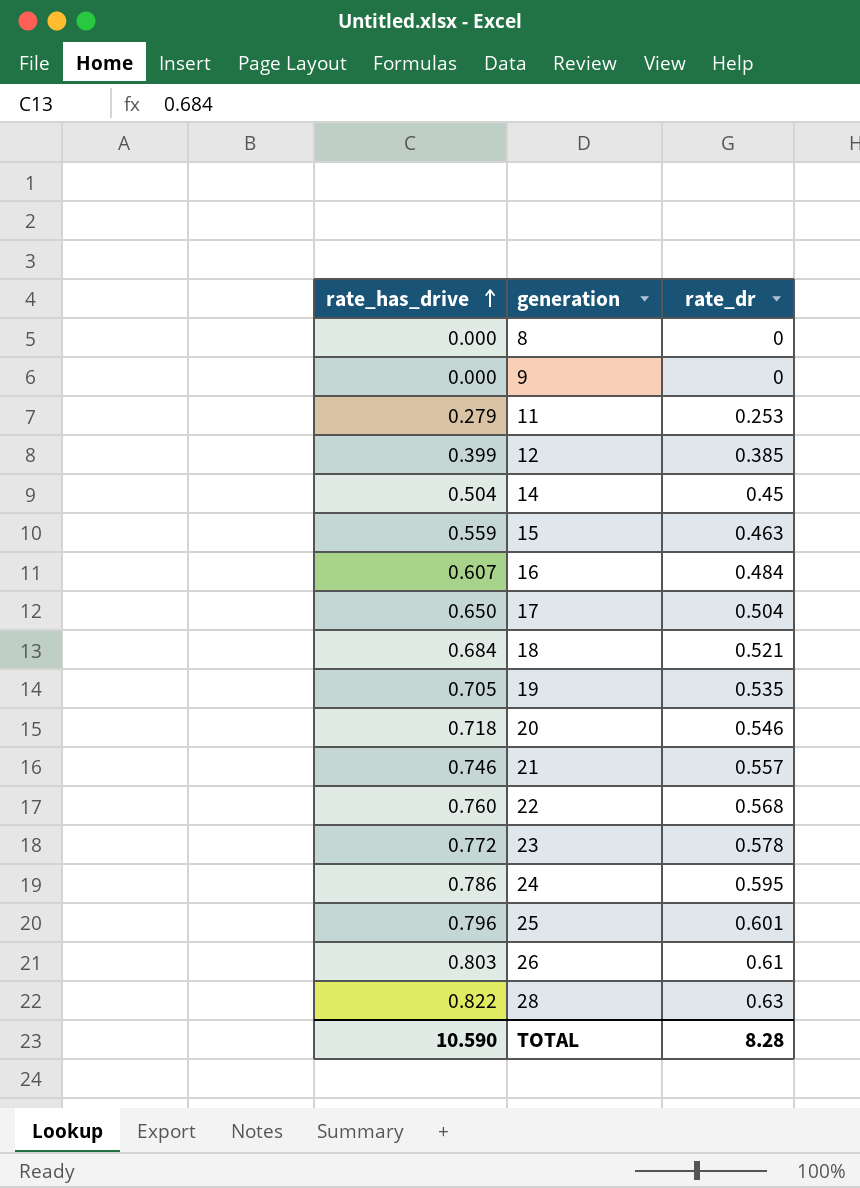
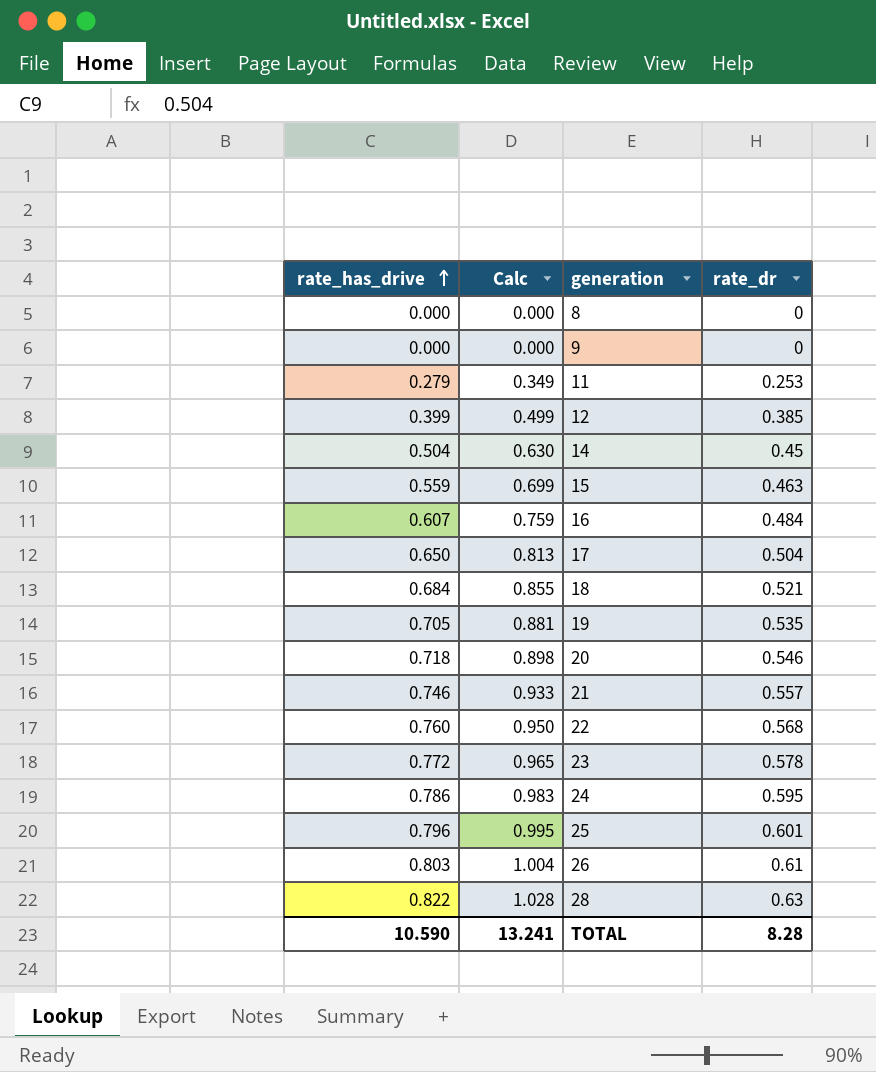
column Calc | formula: none -> [rate_has_drive] * 1.25

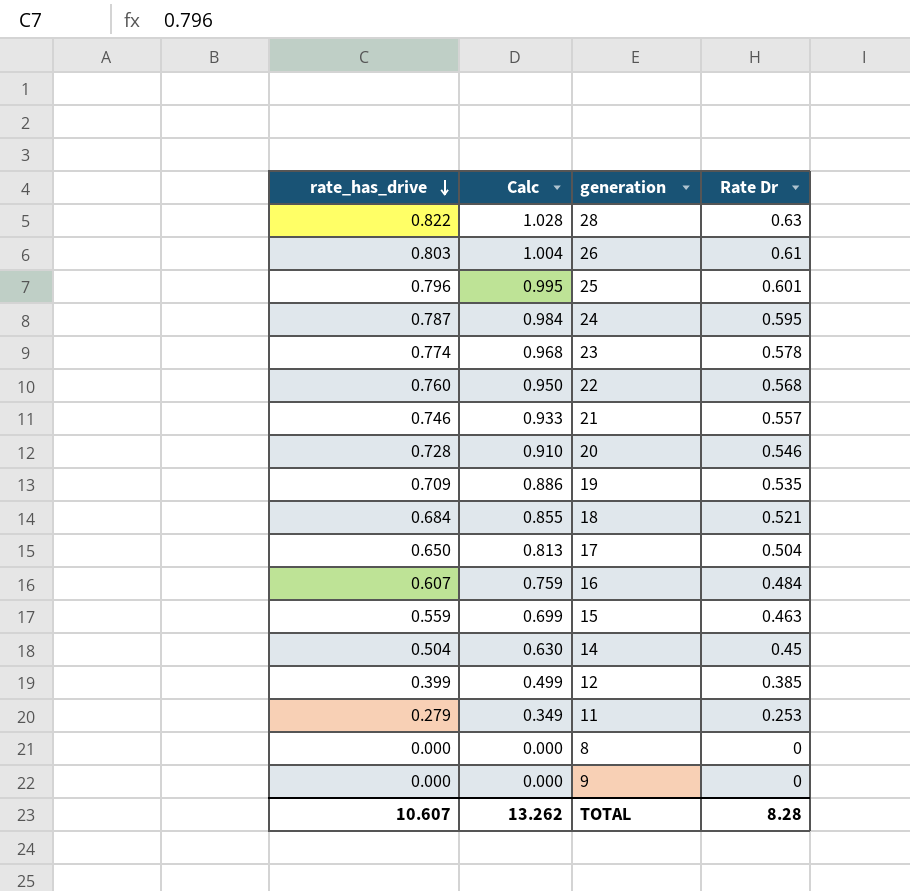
row order: rate_has_drive ascending -> rate_has_drive descending
column name: rate_dr -> Rate Dr
24 | rate_has_drive: 0.786 -> 0.787
24 | Calc: 0.983 -> 0.984
23 | rate_has_drive: 0.772 -> 0.774
23 | Calc: 0.965 -> 0.968
20 | rate_has_drive: 0.718 -> 0.728
20 | Calc: 0.898 -> 0.910
19 | rate_has_drive: 0.705 -> 0.709
19 | Calc: 0.881 -> 0.886
TOTAL | rate_has_drive: 10.590 -> 10.607
TOTAL | Calc: 13.241 -> 13.262

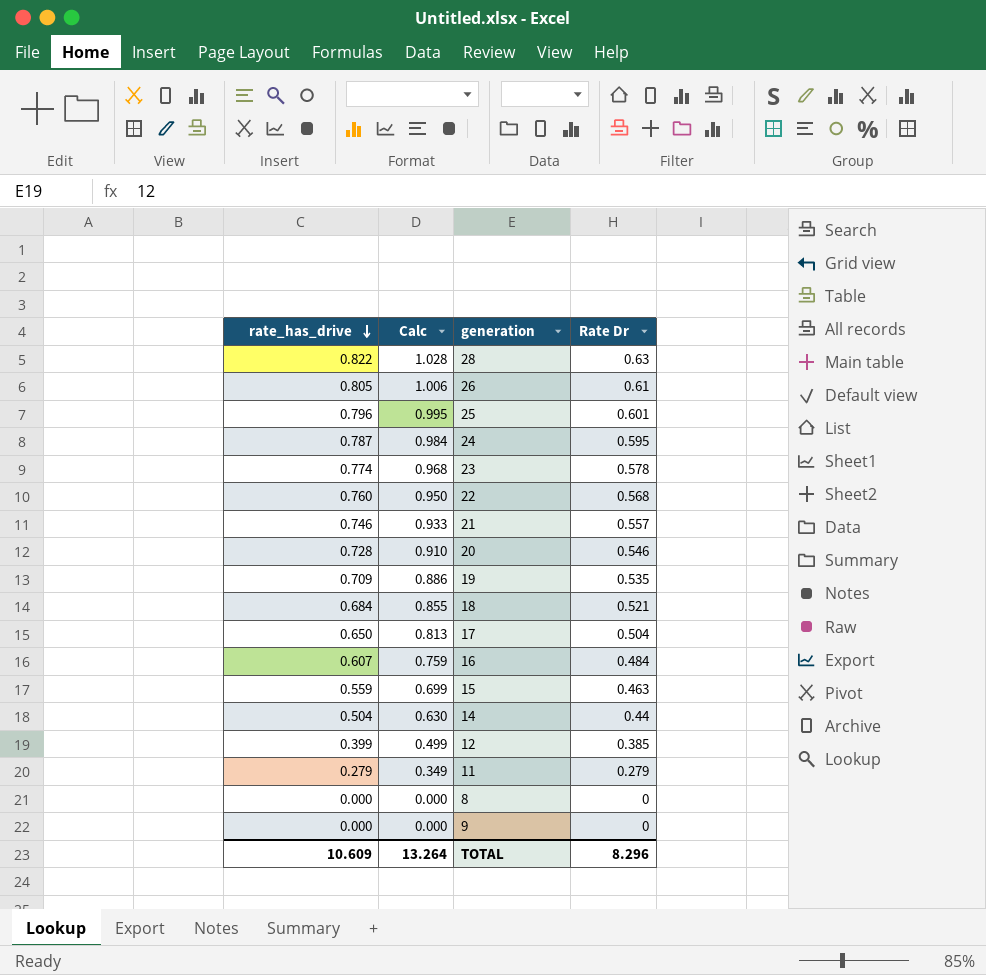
26 | rate_has_drive: 0.803 -> 0.805
26 | Calc: 1.004 -> 1.006
14 | Rate Dr: 0.45 -> 0.44
11 | Rate Dr: 0.253 -> 0.279
TOTAL | rate_has_drive: 10.607 -> 10.609
TOTAL | Calc: 13.262 -> 13.264
TOTAL | Rate Dr: 8.28 -> 8.296

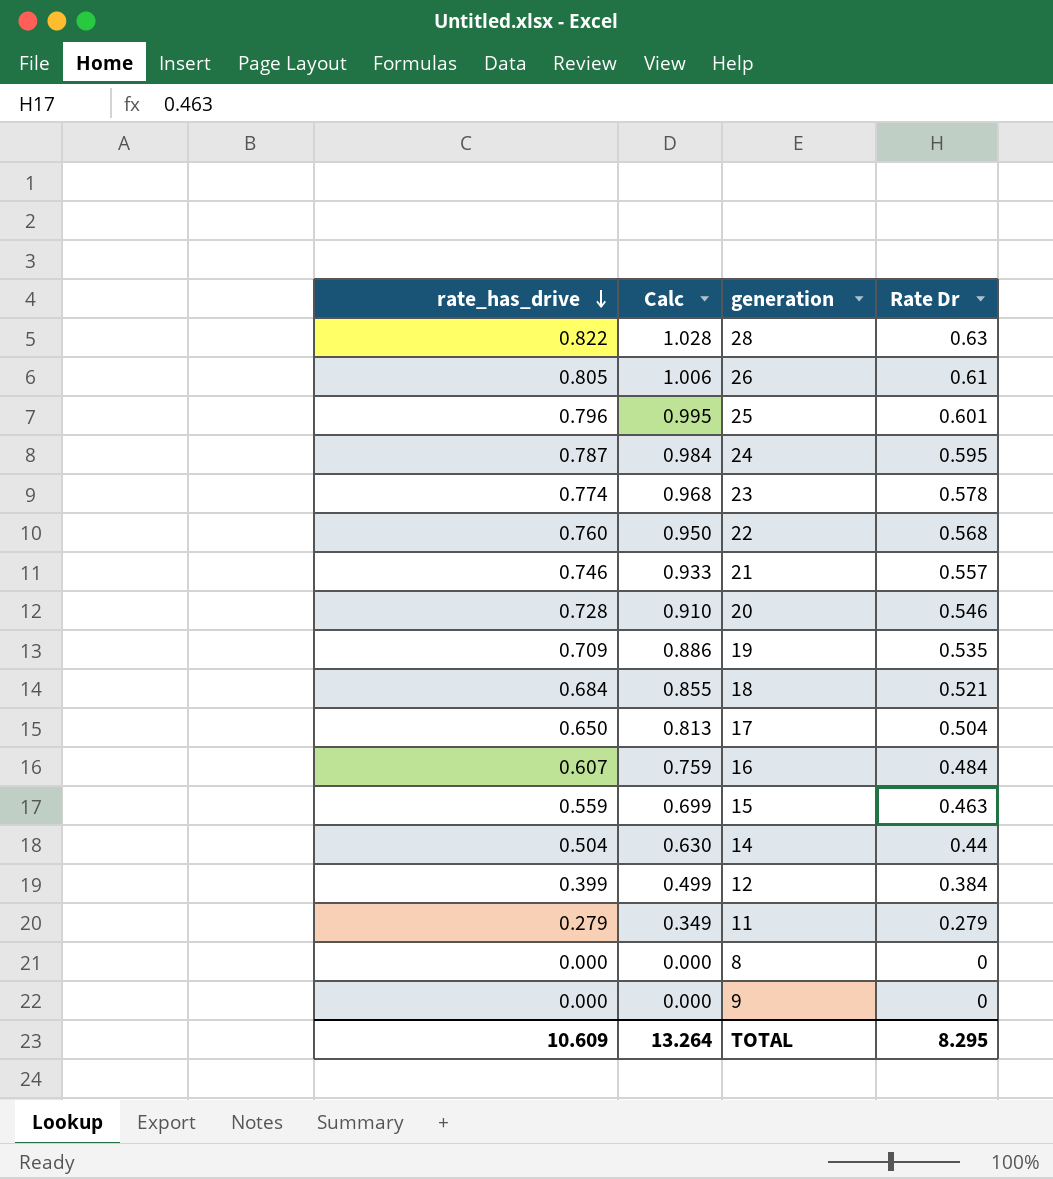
12 | Rate Dr: 0.385 -> 0.384
TOTAL | Rate Dr: 8.296 -> 8.295

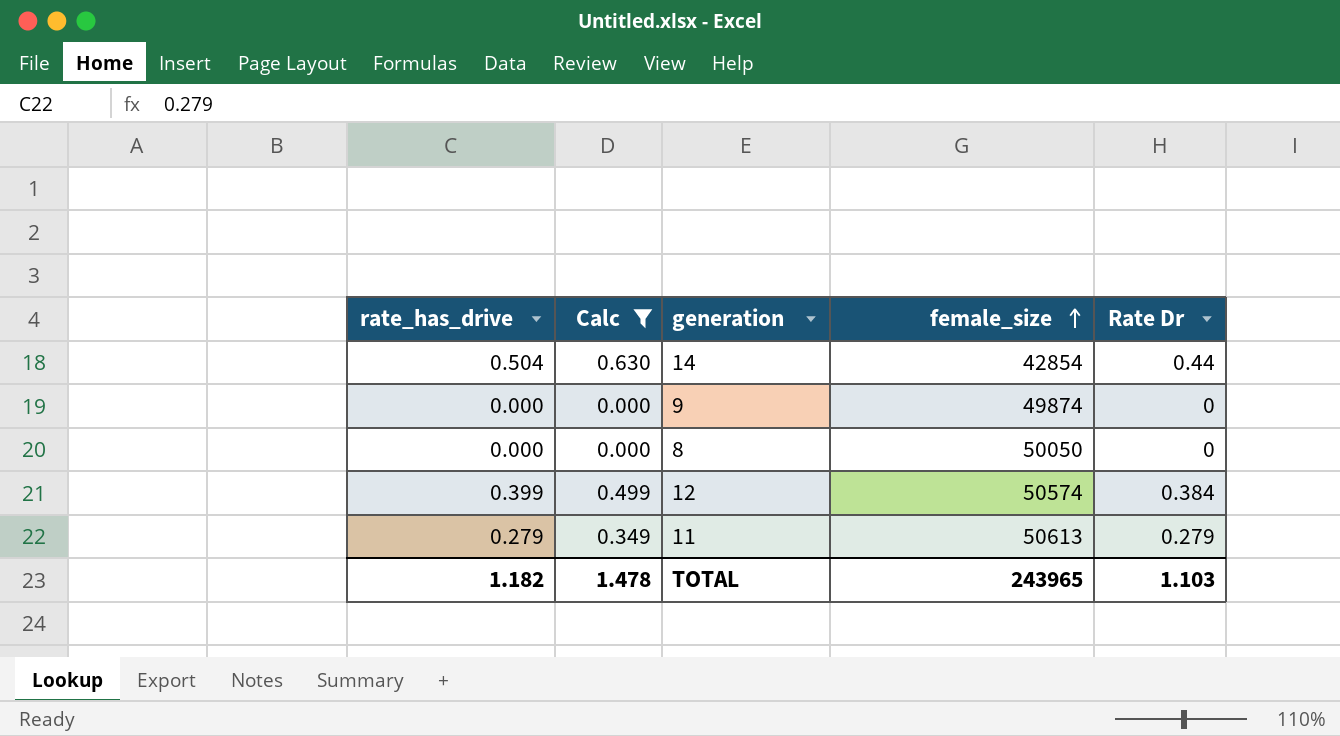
filter: none -> Calc <= 0.630
row order: rate_has_drive descending -> female_size ascending
column female_size | position: none -> 4
TOTAL | rate_has_drive: 10.609 -> 1.182
TOTAL | Calc: 13.264 -> 1.478
TOTAL | Rate Dr: 8.295 -> 1.103

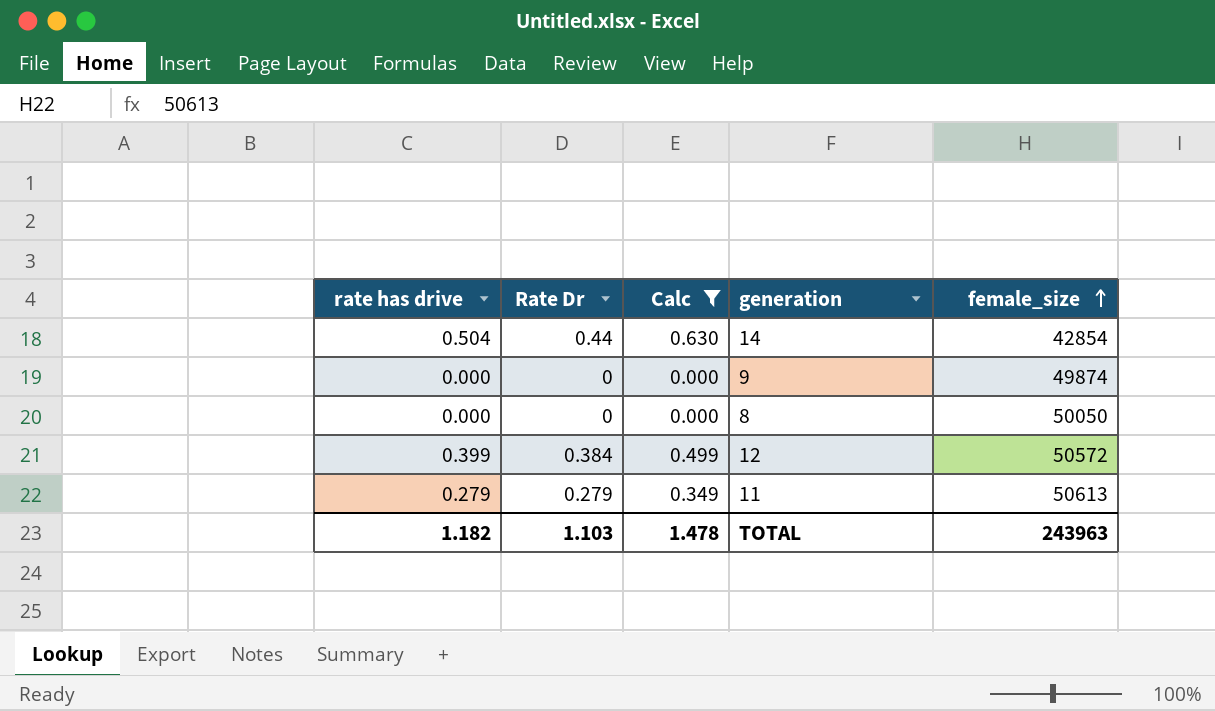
column name: rate_has_drive -> rate has drive
column Rate Dr | position: 5 -> 2
12 | female_size: 50574 -> 50572
TOTAL | female_size: 243965 -> 243963

